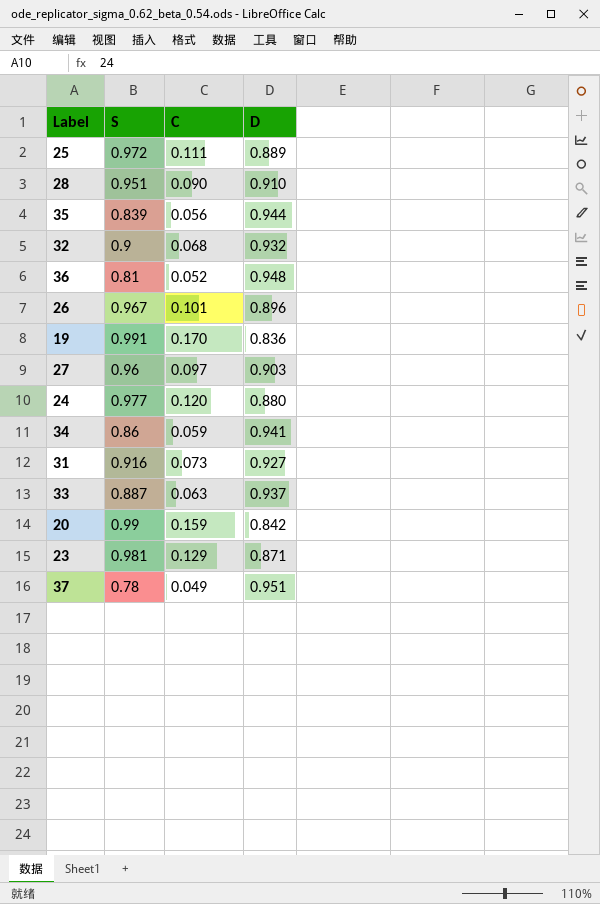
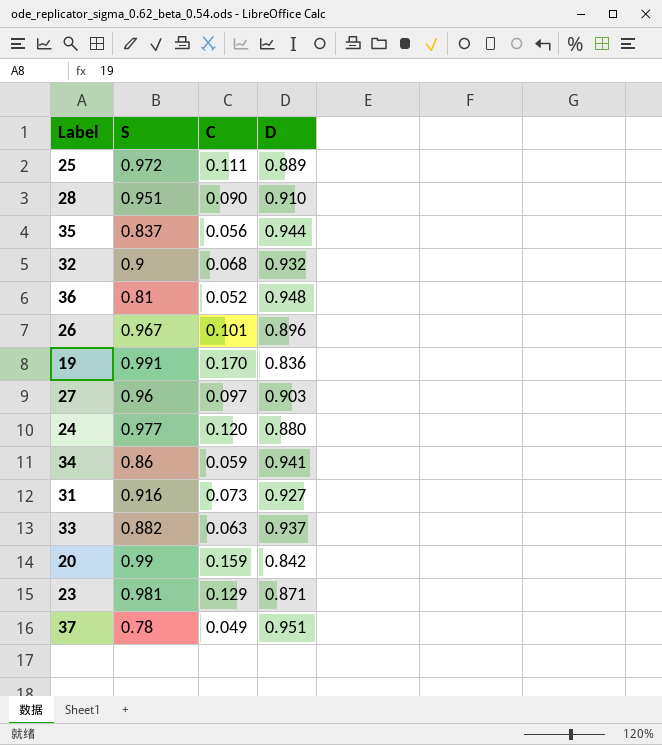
35 | S: 0.839 -> 0.837
33 | S: 0.887 -> 0.882

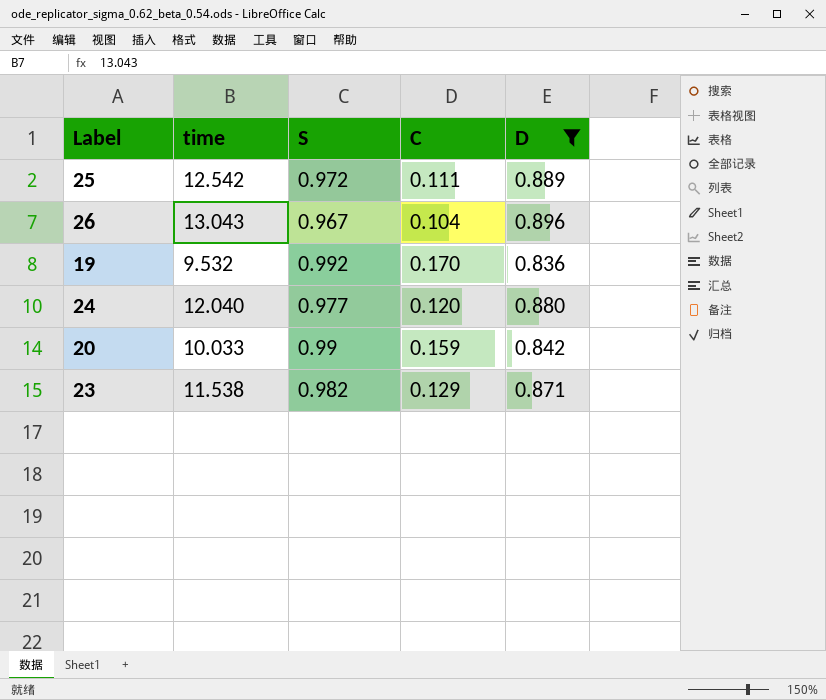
filter: none -> D <= 0.896
column time | position: none -> 2
26 | C: 0.101 -> 0.104
19 | S: 0.991 -> 0.992
23 | S: 0.981 -> 0.982

